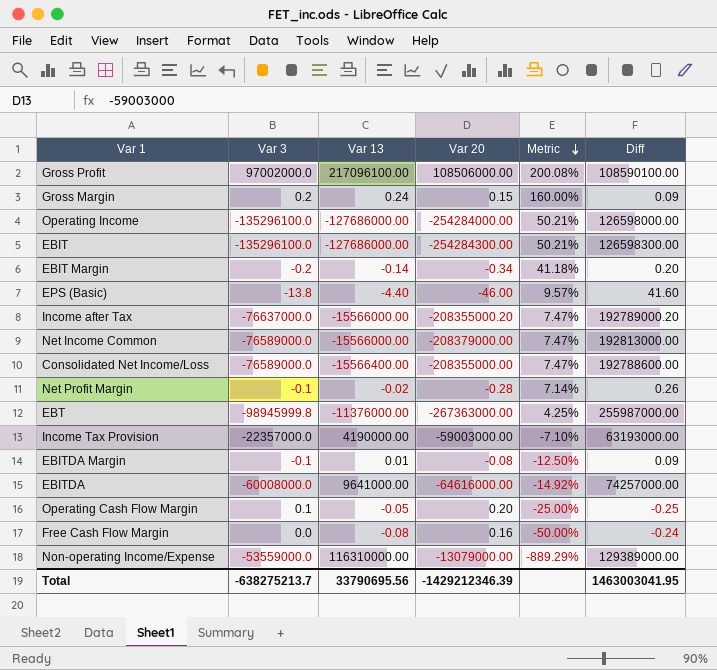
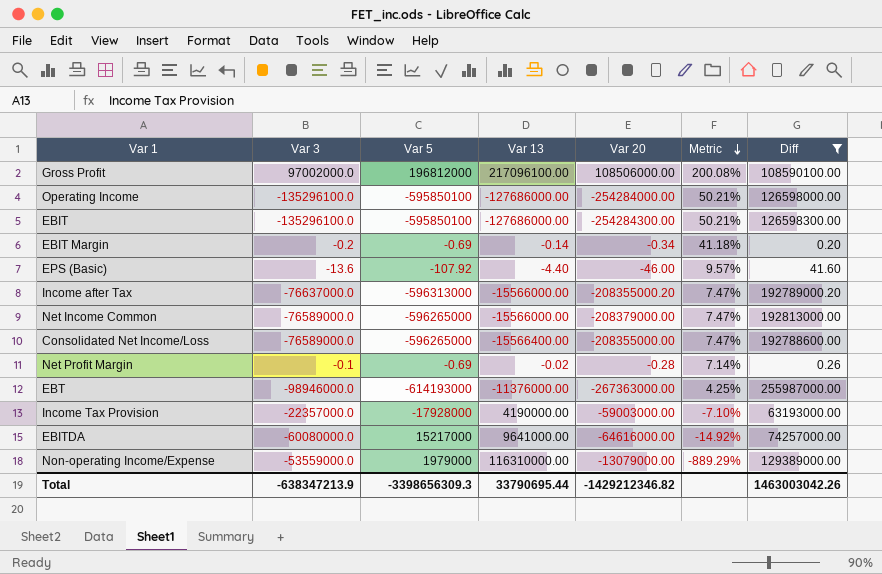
filter: none -> Diff >= 0.20
column Var 5 | position: none -> 3
EPS (Basic) | Var 3: -13.8 -> -13.6
EBT | Var 3: -98945999.8 -> -98946000.0
EBITDA | Var 3: -60008000.0 -> -60080000.0
Total | Var 3: -638275213.7 -> -638347213.9
Total | Var 13: 33790695.56 -> 33790695.44
Total | Var 20: -1429212346.39 -> -1429212346.82
Total | Diff: 1463003041.95 -> 1463003042.26

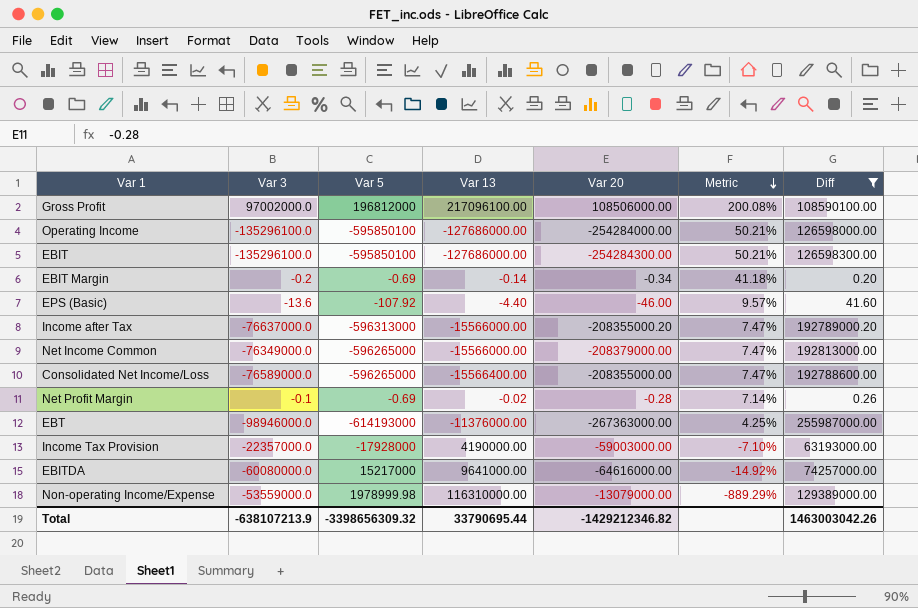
Net Income Common | Var 3: -76589000.0 -> -76349000.0
Non-operating Income/Expense | Var 5: 1979000 -> 1978999.98
Total | Var 3: -638347213.9 -> -638107213.9
Total | Var 5: -3398656309.3 -> -3398656309.32

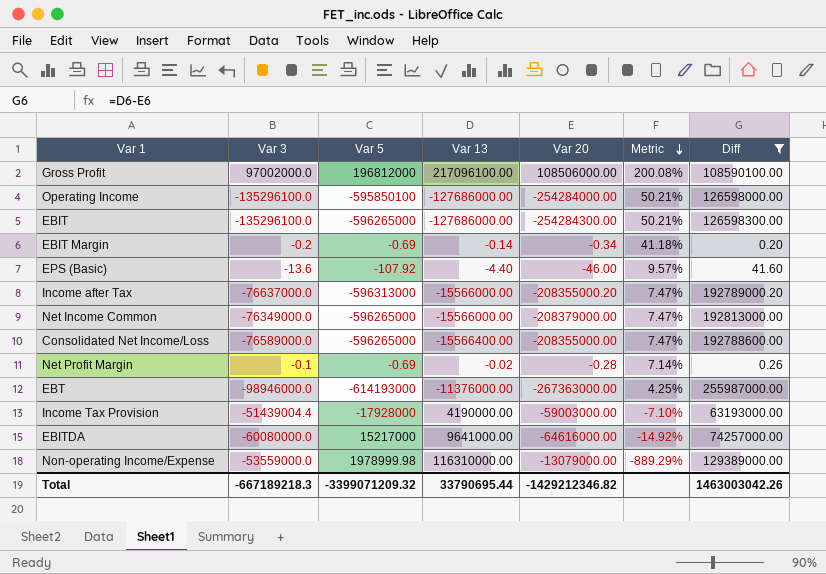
EBIT | Var 5: -595850100 -> -596265000
Income Tax Provision | Var 3: -22357000.0 -> -51439004.4
Total | Var 3: -638107213.9 -> -667189218.3
Total | Var 5: -3398656309.32 -> -3399071209.32

